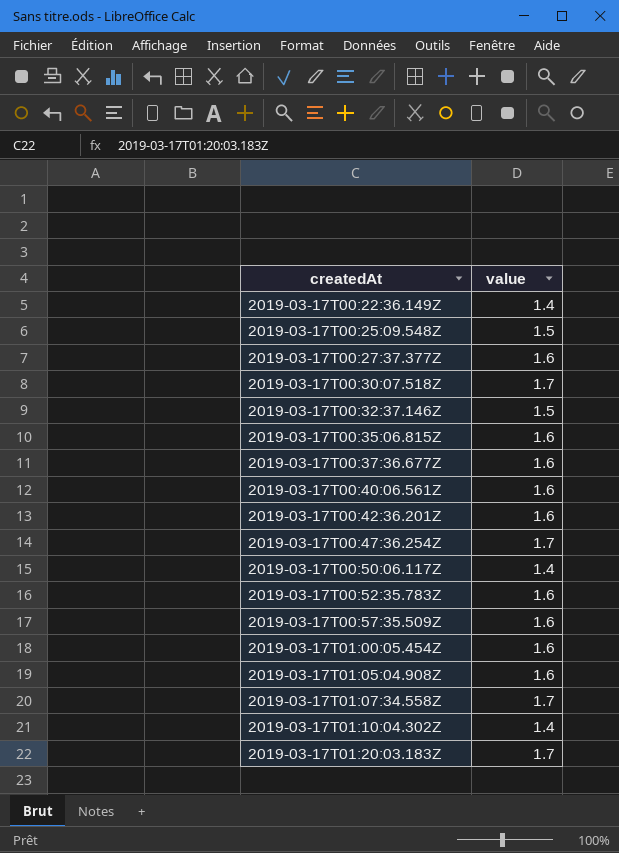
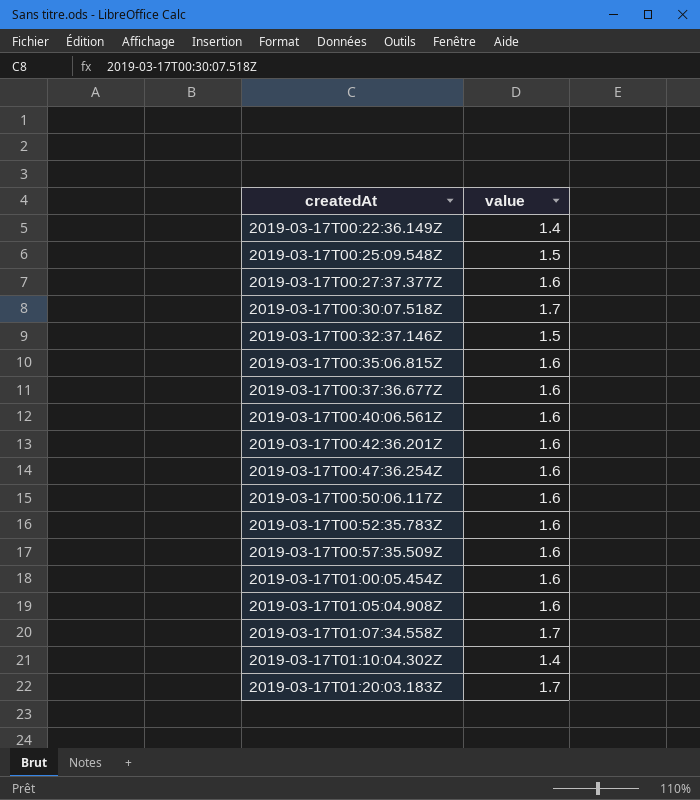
2019-03-17T00:47:36.254Z | value: 1.7 -> 1.6
2019-03-17T00:50:06.117Z | value: 1.4 -> 1.6

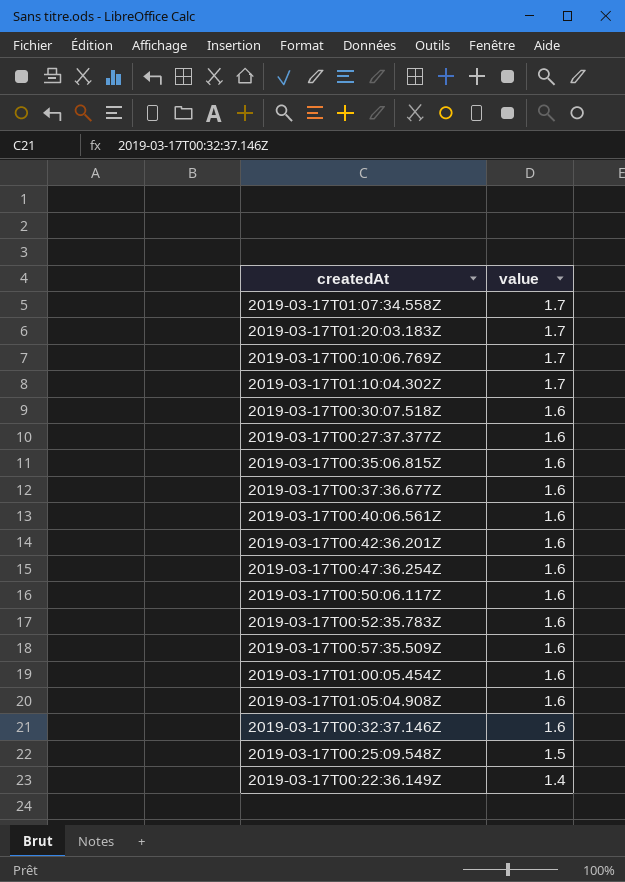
row order: createdAt ascending -> value descending
row 2019-03-17T00:10:06.769Z: none -> 1.7
2019-03-17T01:10:04.302Z | value: 1.4 -> 1.7
2019-03-17T00:30:07.518Z | value: 1.7 -> 1.6
2019-03-17T00:32:37.146Z | value: 1.5 -> 1.6

